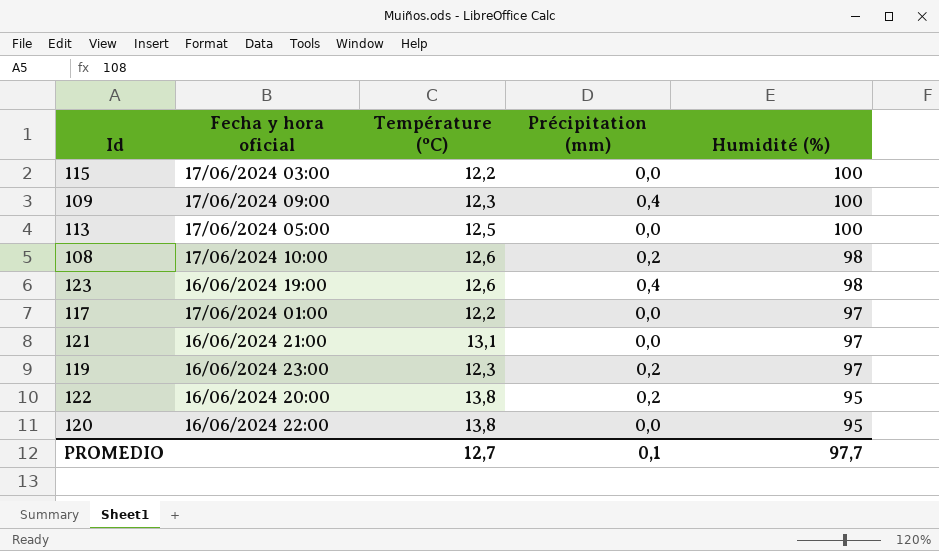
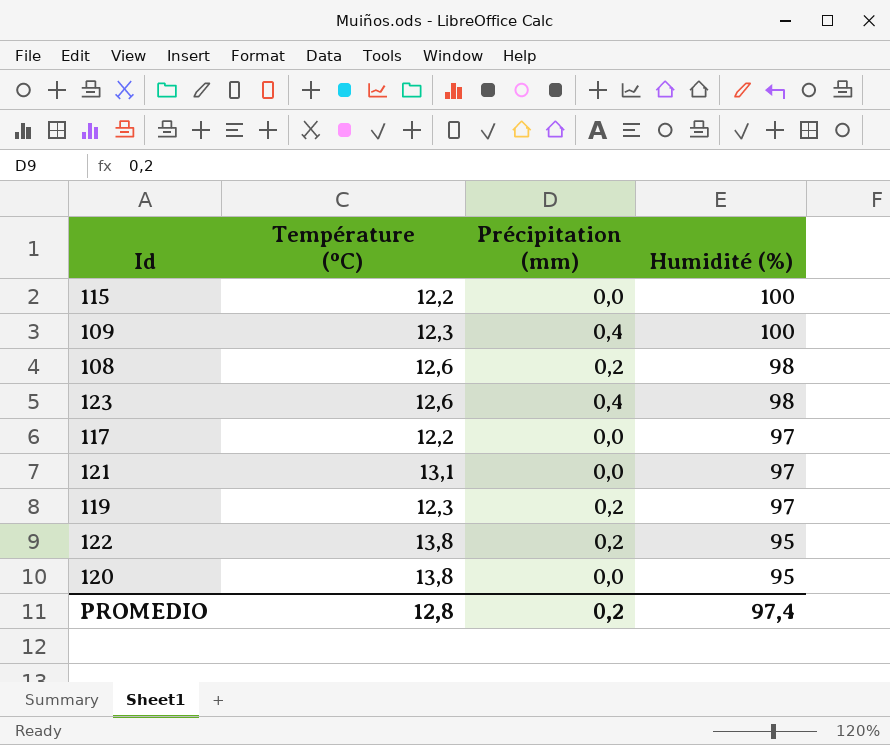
column Fecha y hora oficial | position: 2 -> none
row 113: 17/06/2024 05:00 | 12,5 | 0,0 | 100 -> none
PROMEDIO | Température (ºC): 12,7 -> 12,8
PROMEDIO | Précipitation (mm): 0,1 -> 0,2
PROMEDIO | Humidité (%): 97,7 -> 97,4

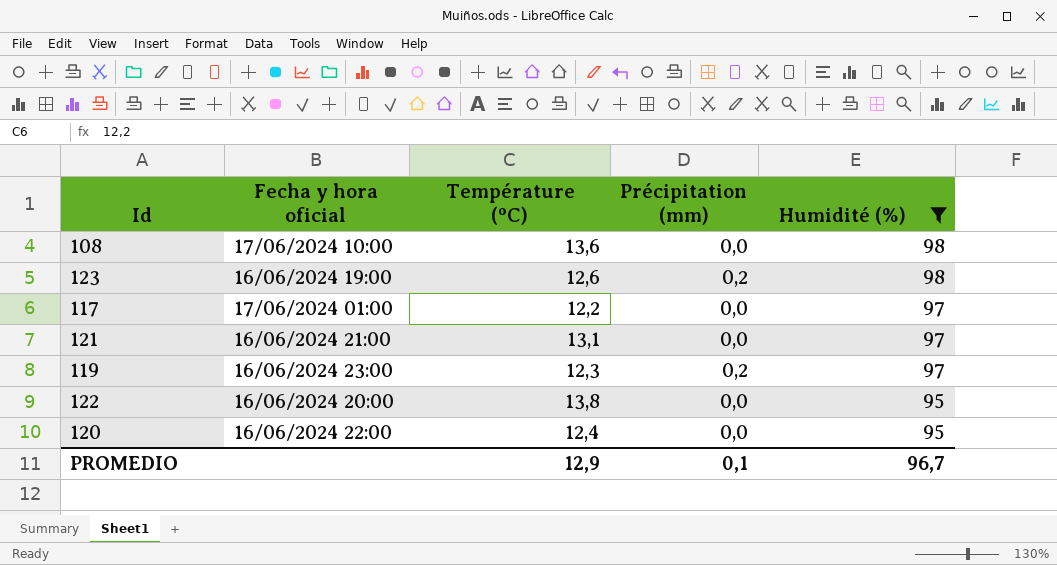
filter: none -> Humidité (%) != 100
column Fecha y hora oficial | position: none -> 2
108 | Température (ºC): 12,6 -> 13,6
108 | Précipitation (mm): 0,2 -> 0,0
123 | Précipitation (mm): 0,4 -> 0,2
122 | Précipitation (mm): 0,2 -> 0,0
120 | Température (ºC): 13,8 -> 12,4
PROMEDIO | Température (ºC): 12,8 -> 12,9
PROMEDIO | Précipitation (mm): 0,2 -> 0,1
PROMEDIO | Humidité (%): 97,4 -> 96,7

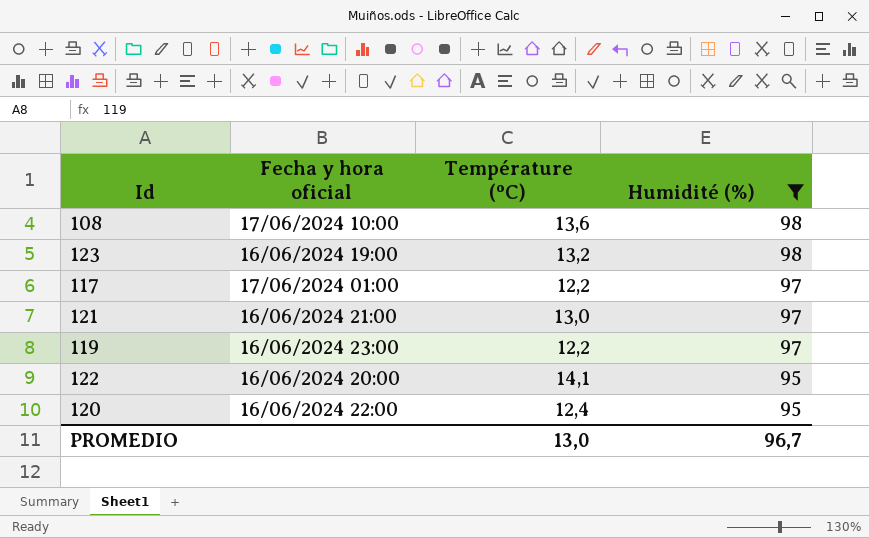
column Précipitation (mm) | position: 4 -> none
123 | Température (ºC): 12,6 -> 13,2
121 | Température (ºC): 13,1 -> 13,0
119 | Température (ºC): 12,3 -> 12,2
122 | Température (ºC): 13,8 -> 14,1
PROMEDIO | Température (ºC): 12,9 -> 13,0

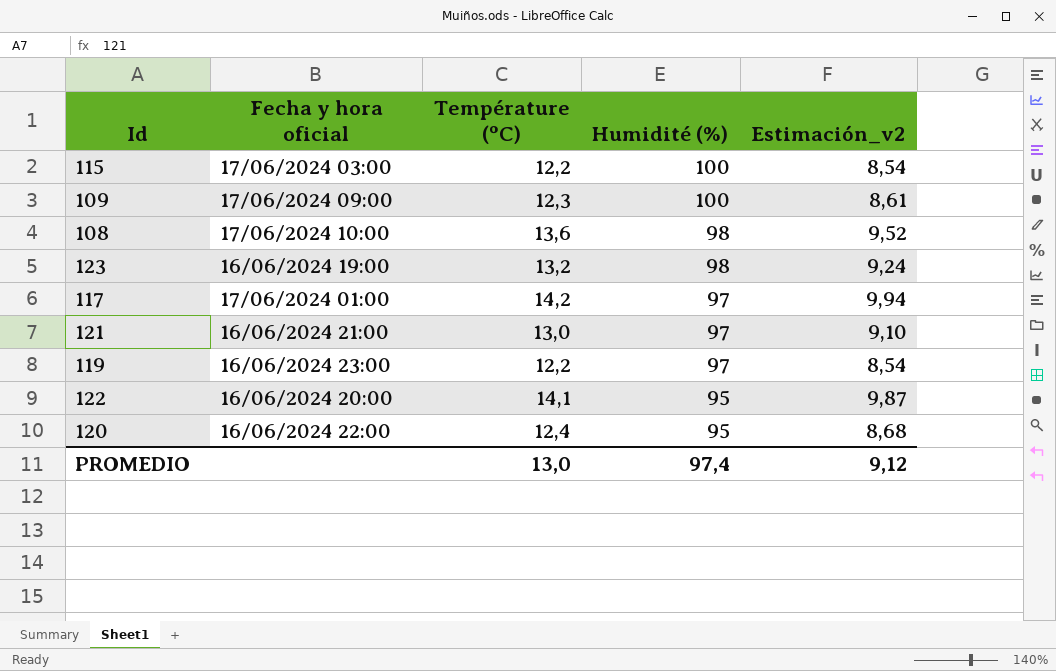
filter: Humidité (%) != 100 -> none
column Estimación_v2 | formula: none -> [Température (ºC)] * 0,7
117 | Température (ºC): 12,2 -> 14,2
PROMEDIO | Humidité (%): 96,7 -> 97,4

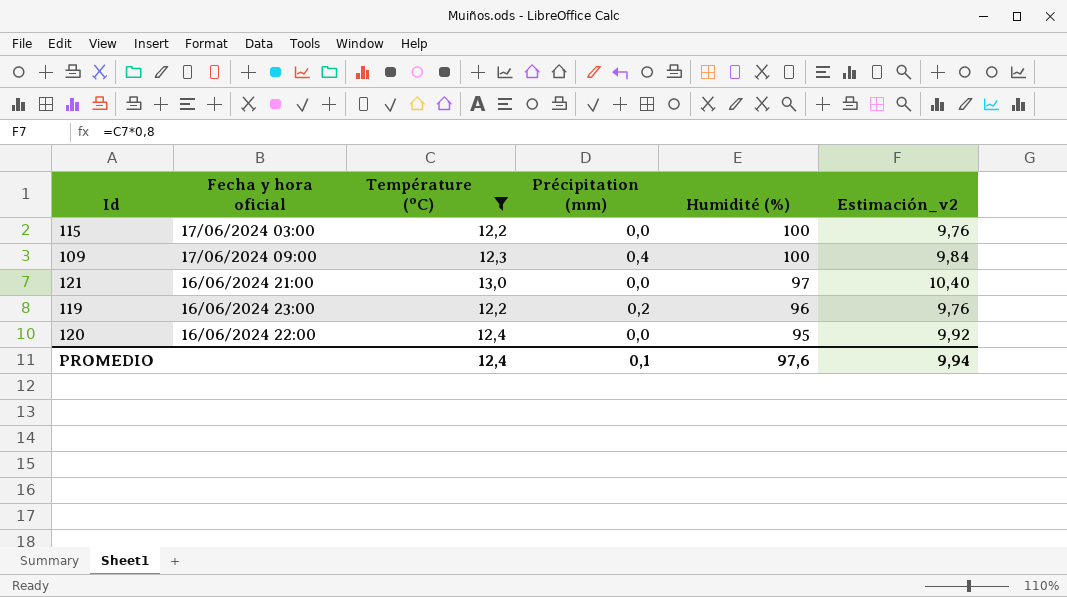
filter: none -> Température (ºC) <= 13,0
column Précipitation (mm) | position: none -> 4
column Estimación_v2 | formula: [Température (ºC)] * 0,7 -> [Température (ºC)] * 0,8
119 | Humidité (%): 97 -> 96
PROMEDIO | Température (ºC): 13,0 -> 12,4
PROMEDIO | Humidité (%): 97,4 -> 97,6
PROMEDIO | Estimación_v2: 9,12 -> 9,94

